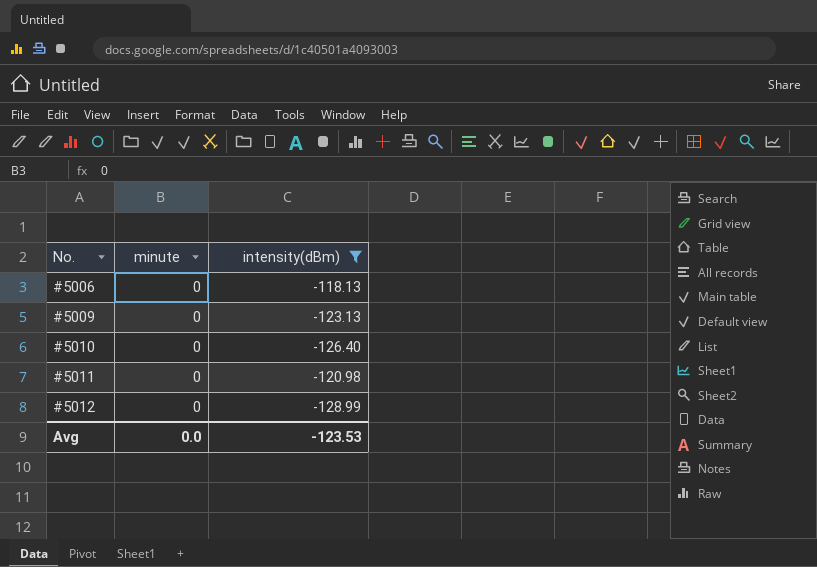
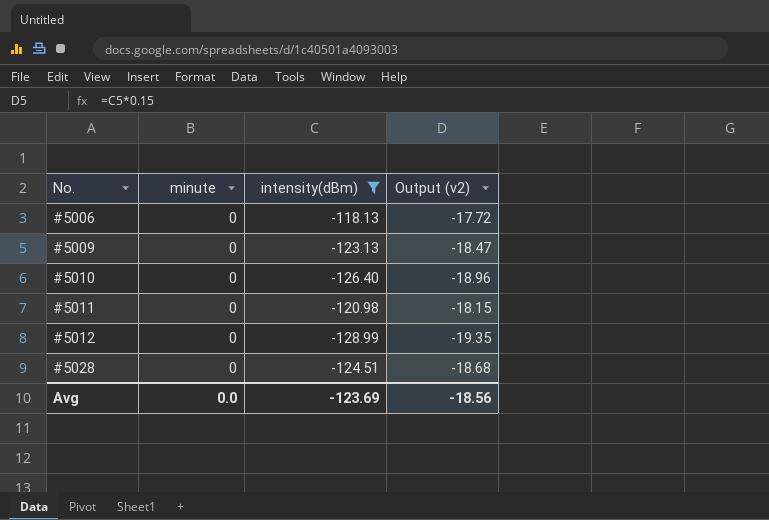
column Output (v2) | formula: none -> [intensity(dBm)] * 0.15
row #5028: none -> 0 | -124.51 | -18.68
Avg | intensity(dBm): -123.53 -> -123.69

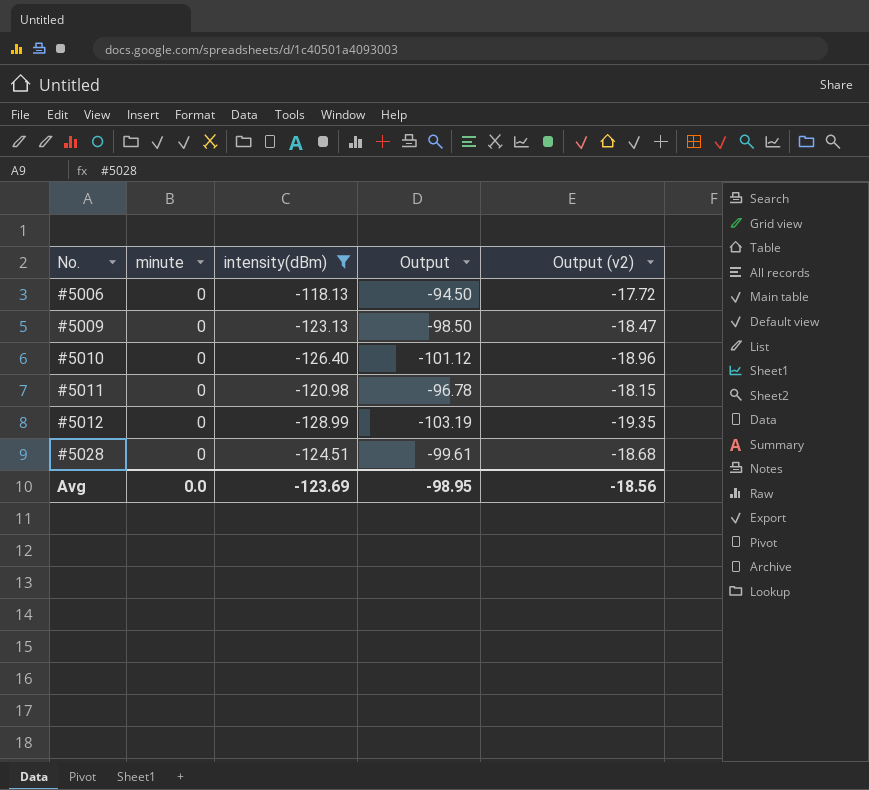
column Output | formula: none -> [intensity(dBm)] * 0.8

